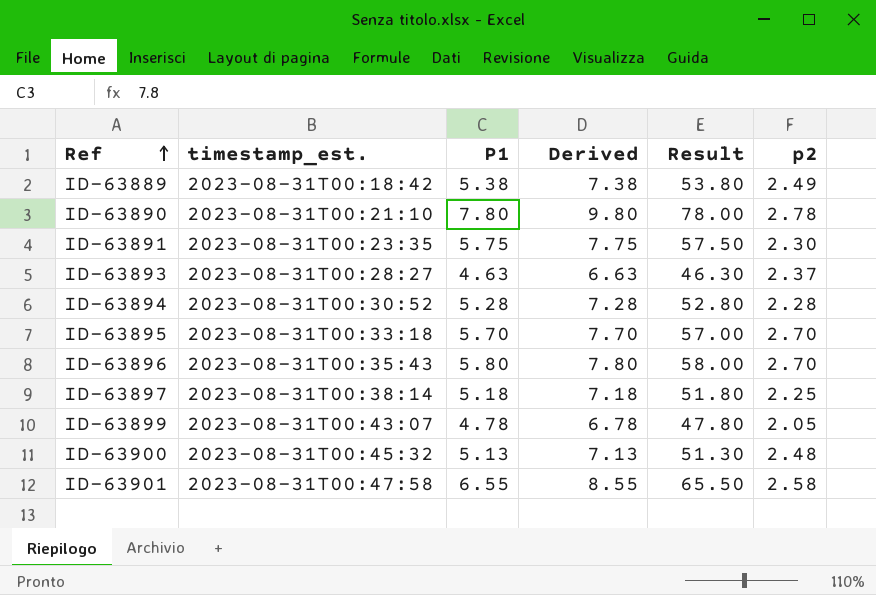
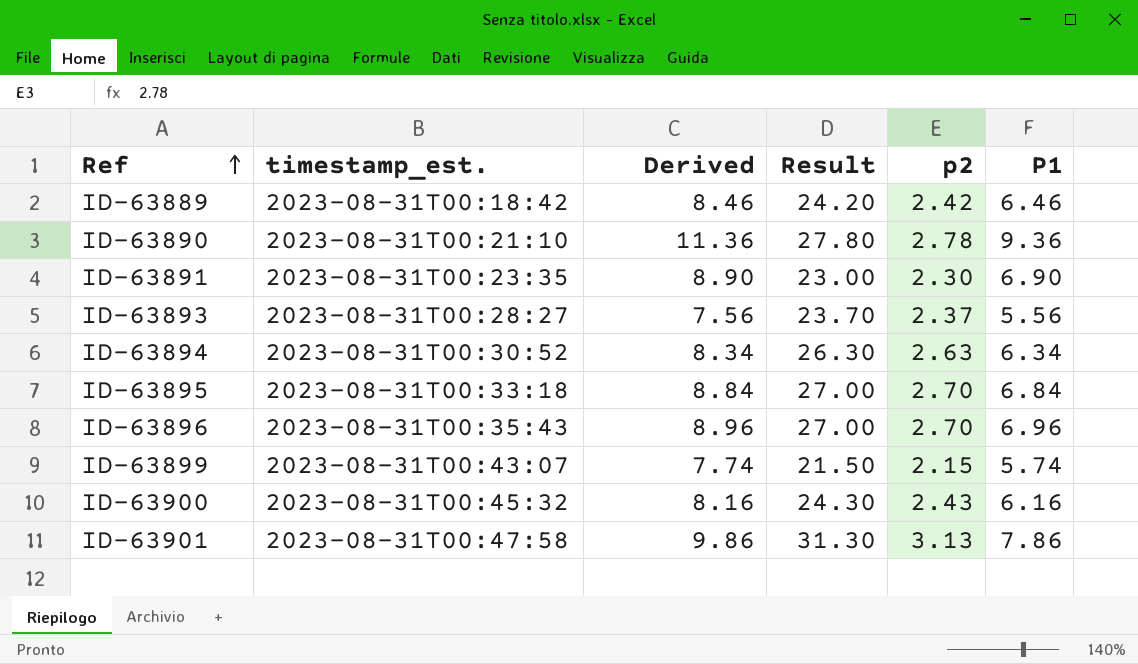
column Result | formula: [P1] * 10 -> [p2] * 10
column P1 | position: 3 -> 6
row ID-63897: 2023-08-31T00:38:14 | 5.18 | 7.18 | 51.80 | 2.25 -> none
ID-63889 | Derived: 7.38 -> 8.46
ID-63889 | p2: 2.49 -> 2.42
ID-63889 | P1: 5.38 -> 6.46
ID-63890 | Derived: 9.80 -> 11.36
ID-63890 | P1: 7.80 -> 9.36
ID-63891 | Derived: 7.75 -> 8.90
ID-63891 | P1: 5.75 -> 6.90
ID-63893 | Derived: 6.63 -> 7.56
ID-63893 | P1: 4.63 -> 5.56
ID-63894 | Derived: 7.28 -> 8.34
ID-63894 | p2: 2.28 -> 2.63
ID-63894 | P1: 5.28 -> 6.34
ID-63895 | Derived: 7.70 -> 8.84
ID-63895 | P1: 5.70 -> 6.84
ID-63896 | Derived: 7.80 -> 8.96
ID-63896 | P1: 5.80 -> 6.96
ID-63899 | Derived: 6.78 -> 7.74
ID-63899 | p2: 2.05 -> 2.15
ID-63899 | P1: 4.78 -> 5.74
ID-63900 | Derived: 7.13 -> 8.16
ID-63900 | p2: 2.48 -> 2.43
ID-63900 | P1: 5.13 -> 6.16
ID-63901 | Derived: 8.55 -> 9.86
ID-63901 | p2: 2.58 -> 3.13
ID-63901 | P1: 6.55 -> 7.86

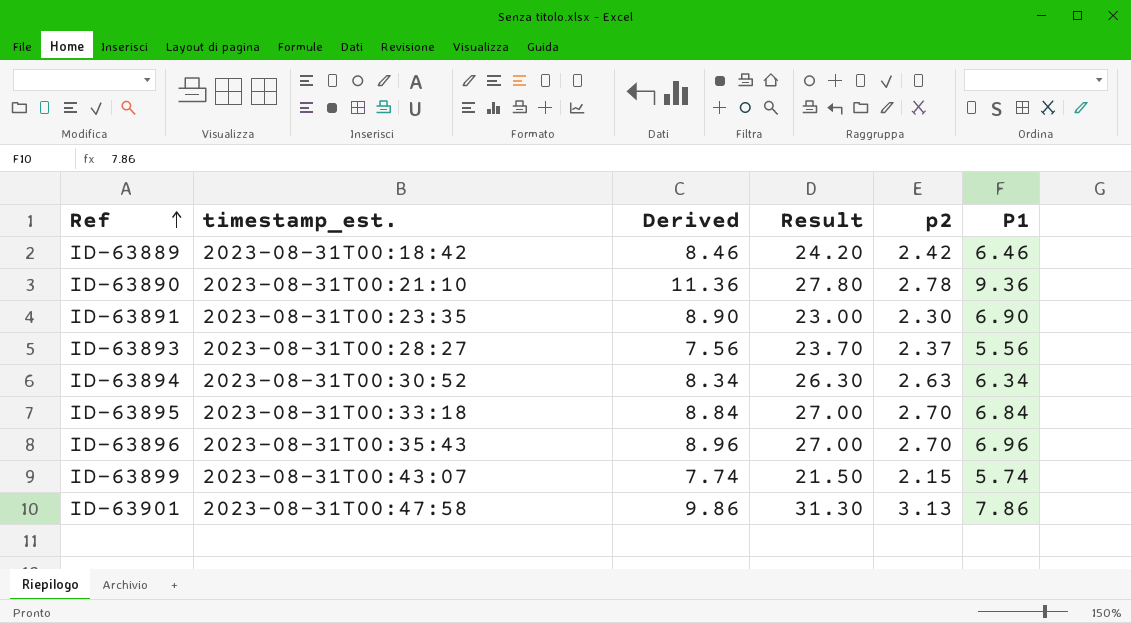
row ID-63900: 2023-08-31T00:45:32 | 8.16 | 24.30 | 2.43 | 6.16 -> none

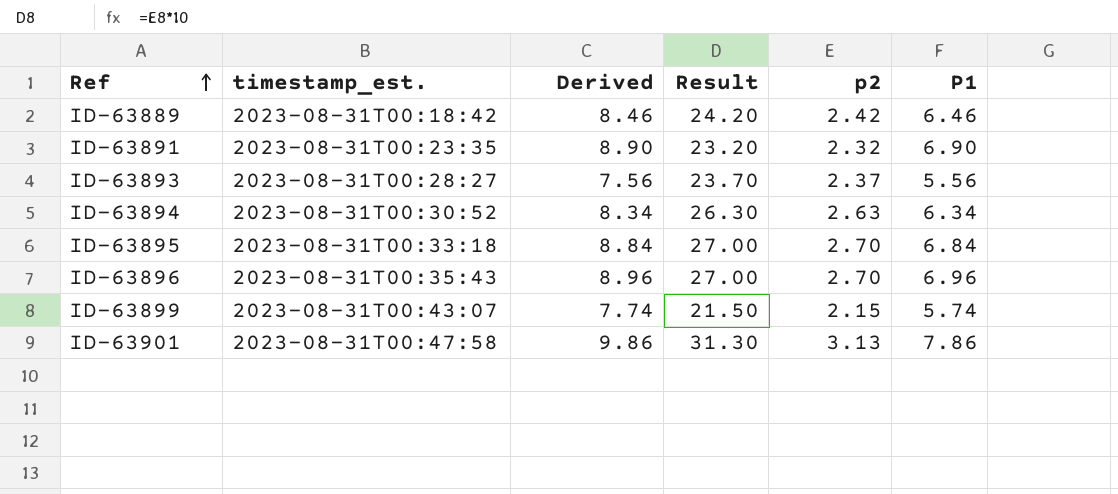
row ID-63890: 2023-08-31T00:21:10 | 11.36 | 27.80 | 2.78 | 9.36 -> none
ID-63891 | Result: 23.00 -> 23.20
ID-63891 | p2: 2.30 -> 2.32

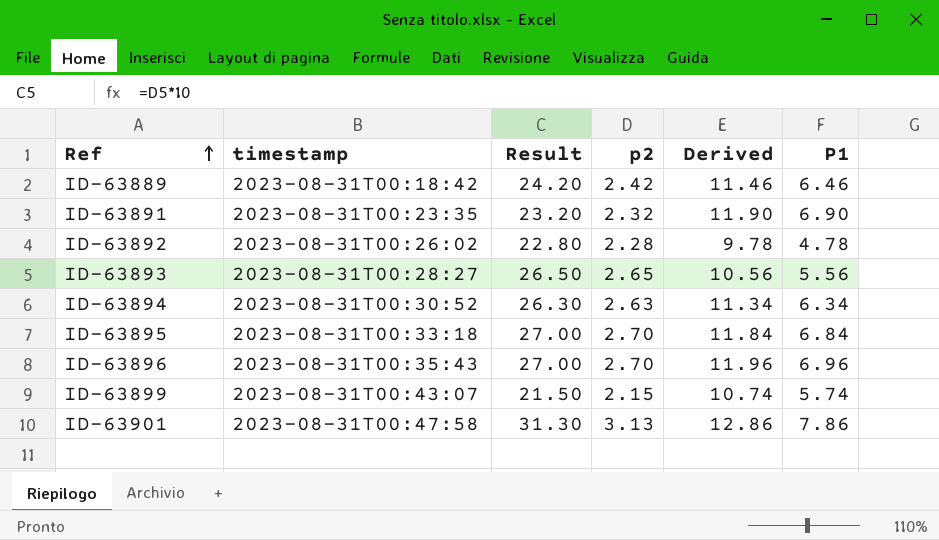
column name: timestamp_est. -> timestamp
column Derived | formula: [P1] + 2 -> [P1] + 5
column Derived | position: 3 -> 5
row ID-63892: none -> 2023-08-31T00:26:02 | 22.80 | 2.28 | 9.78 | 4.78
ID-63893 | Result: 23.70 -> 26.50
ID-63893 | p2: 2.37 -> 2.65

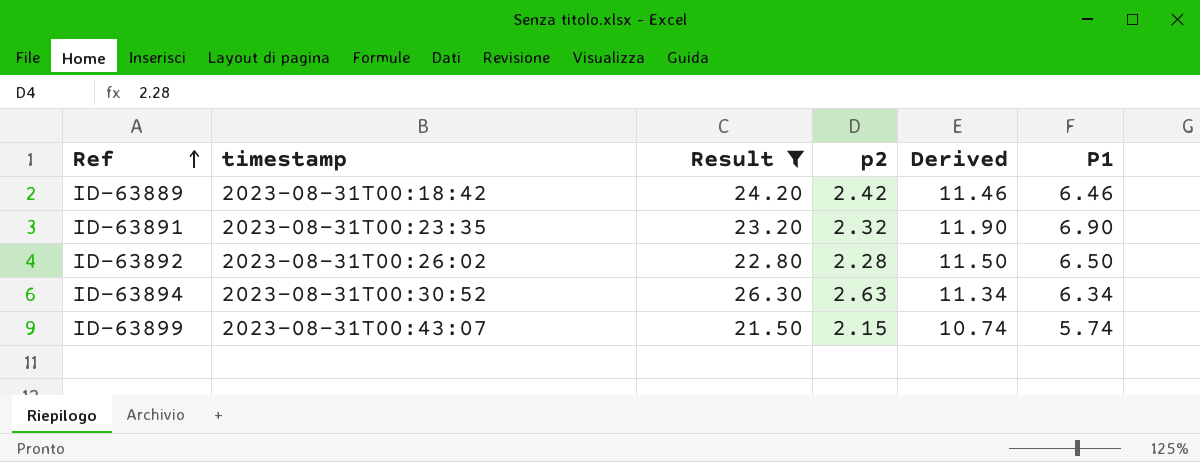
filter: none -> Result <= 26.30
ID-63892 | Derived: 9.78 -> 11.50
ID-63892 | P1: 4.78 -> 6.50

